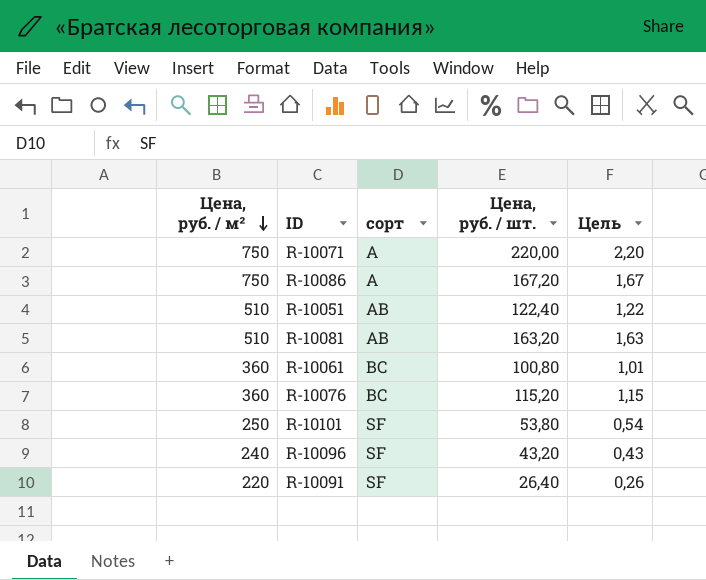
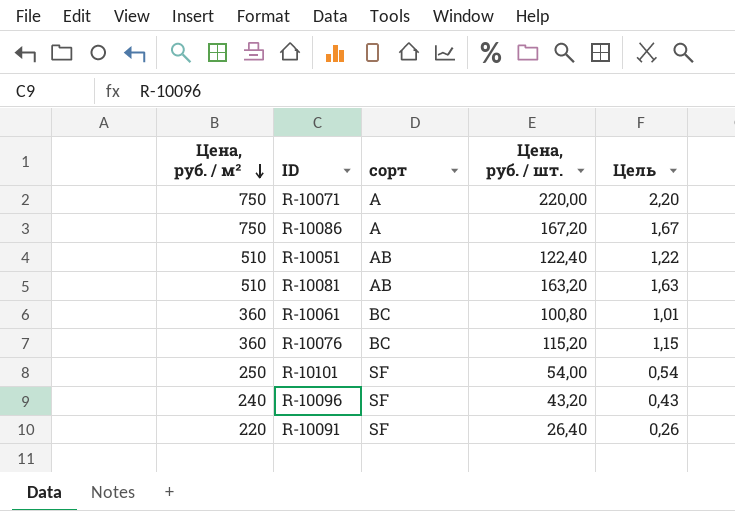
R-10101 | Цена, руб. / шт.: 53,80 -> 54,00

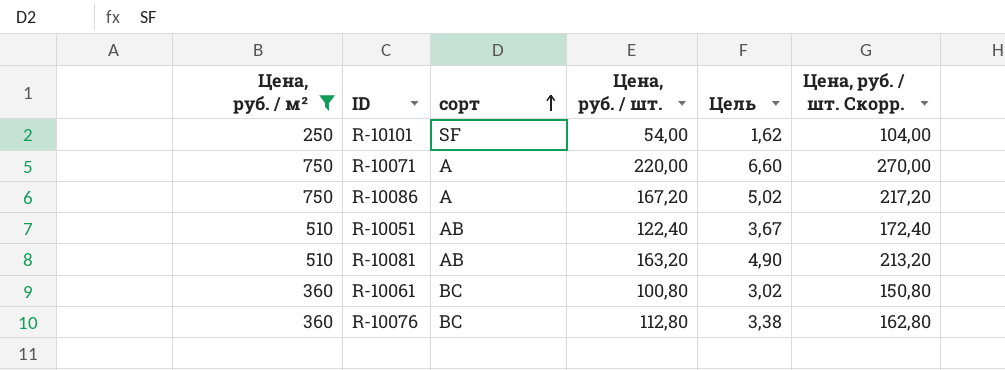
filter: none -> Цена, руб. / м² >= 250
row order: Цена, руб. / м² descending -> сорт ascending
column Цель | formula: [Цена, руб. / шт.] * 0,01 -> [Цена, руб. / шт.] * 0,03
column Цена, руб. / шт. Скорр. | formula: none -> [Цена, руб. / шт.] + 50
R-10076 | Цена, руб. / шт.: 115,20 -> 112,80

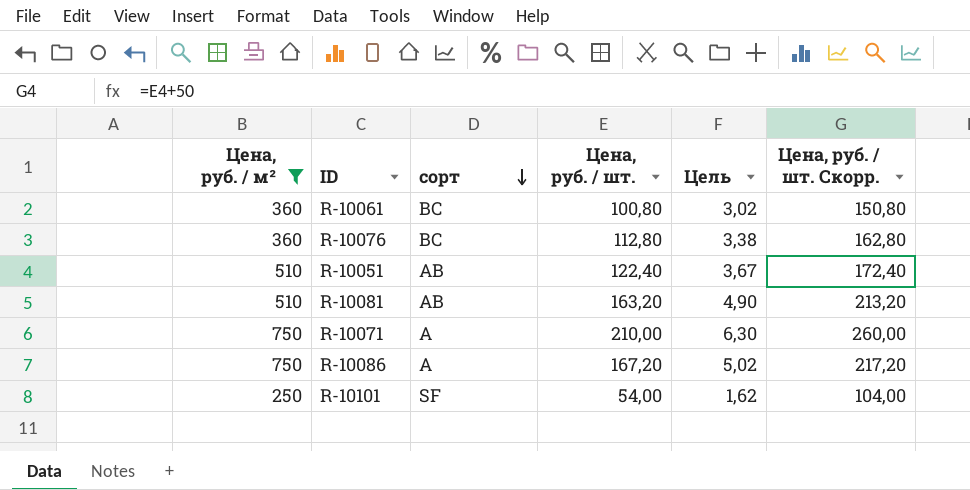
row order: сорт ascending -> сорт descending
R-10071 | Цена, руб. / шт.: 220,00 -> 210,00
R-10071 | Цель: 6,60 -> 6,30
R-10071 | Цена, руб. / шт. Скорр.: 270,00 -> 260,00

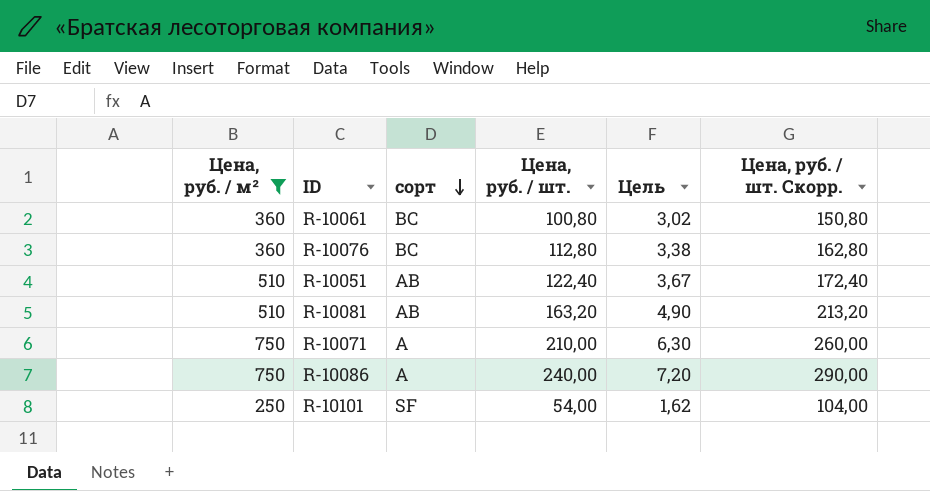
R-10086 | Цена, руб. / шт.: 167,20 -> 240,00
R-10086 | Цель: 5,02 -> 7,20
R-10086 | Цена, руб. / шт. Скорр.: 217,20 -> 290,00

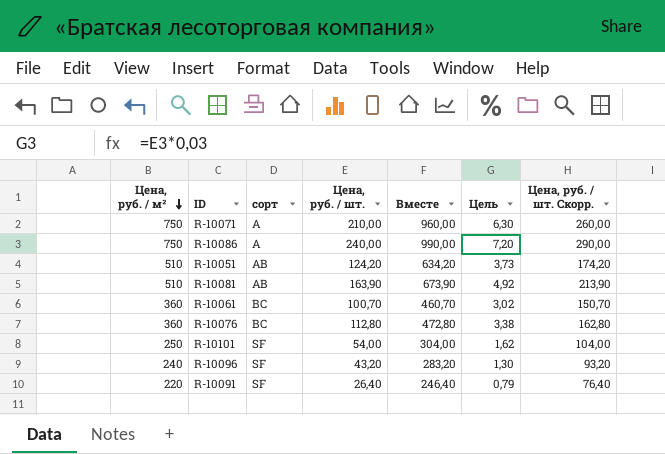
filter: Цена, руб. / м² >= 250 -> none
row order: сорт descending -> Цена, руб. / м² descending
column Вместе | formula: none -> [Цена, руб. / м²] + [Цена, руб. / шт.]
R-10051 | Цена, руб. / шт.: 122,40 -> 124,20
R-10051 | Цель: 3,67 -> 3,73
R-10051 | Цена, руб. / шт. Скорр.: 172,40 -> 174,20
R-10081 | Цена, руб. / шт.: 163,20 -> 163,90
R-10081 | Цель: 4,90 -> 4,92
R-10081 | Цена, руб. / шт. Скорр.: 213,20 -> 213,90
R-10061 | Цена, руб. / шт.: 100,80 -> 100,70
R-10061 | Цена, руб. / шт. Скорр.: 150,80 -> 150,70

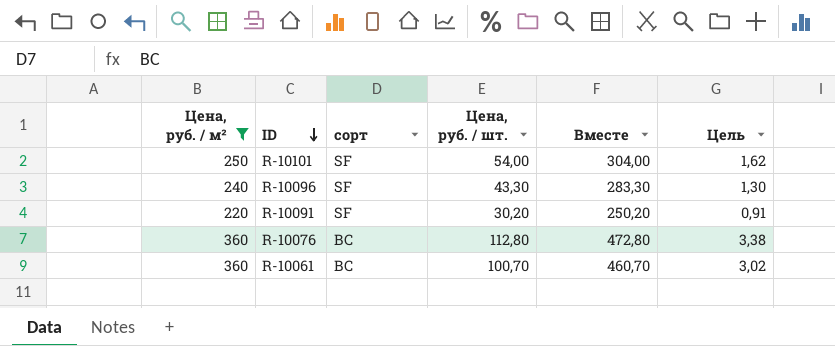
filter: none -> Цена, руб. / м² <= 360
row order: Цена, руб. / м² descending -> ID descending
column Цена, руб. / шт. Скорр. | formula: [Цена, руб. / шт.] + 50 -> none
R-10096 | Цена, руб. / шт.: 43,20 -> 43,30
R-10096 | Вместе: 283,20 -> 283,30
R-10091 | Цена, руб. / шт.: 26,40 -> 30,20
R-10091 | Вместе: 246,40 -> 250,20
R-10091 | Цель: 0,79 -> 0,91

